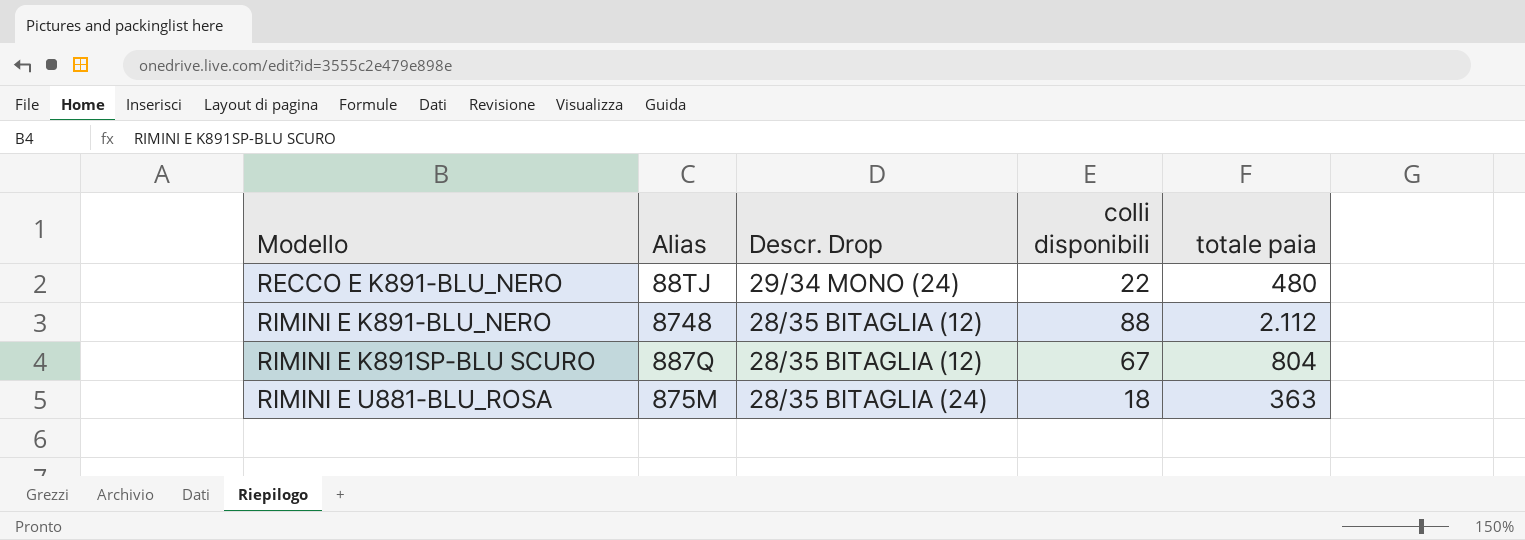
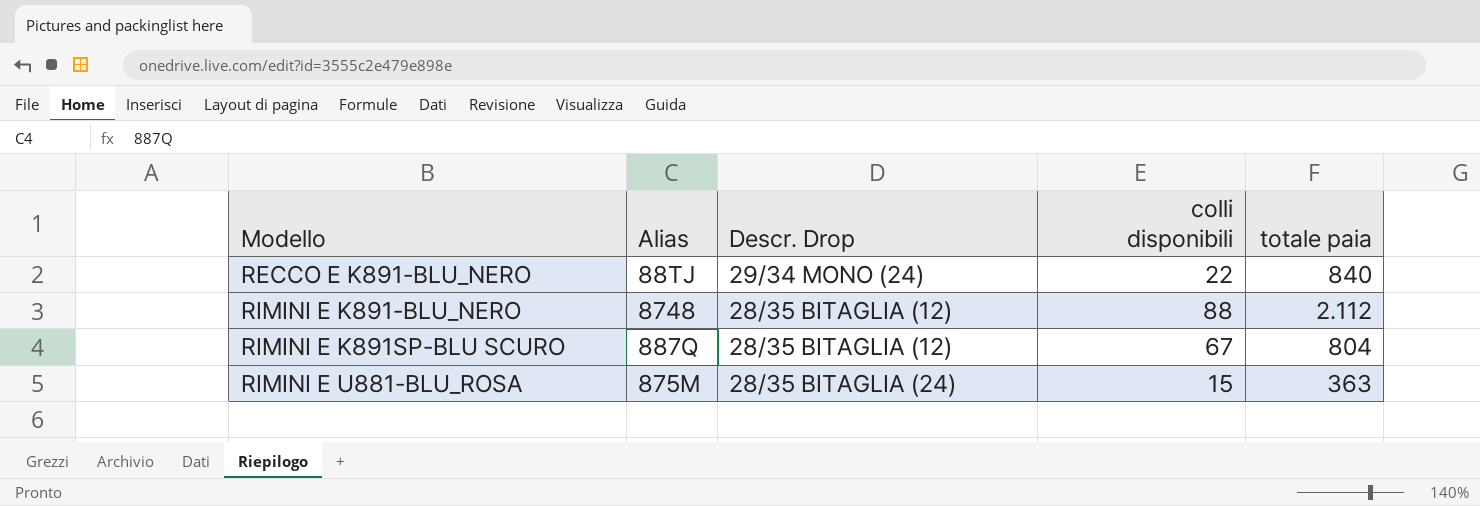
RECCO E K891-BLU_NERO | totale paia: 480 -> 840
RIMINI E U881-BLU_ROSA | colli disponibili: 18 -> 15

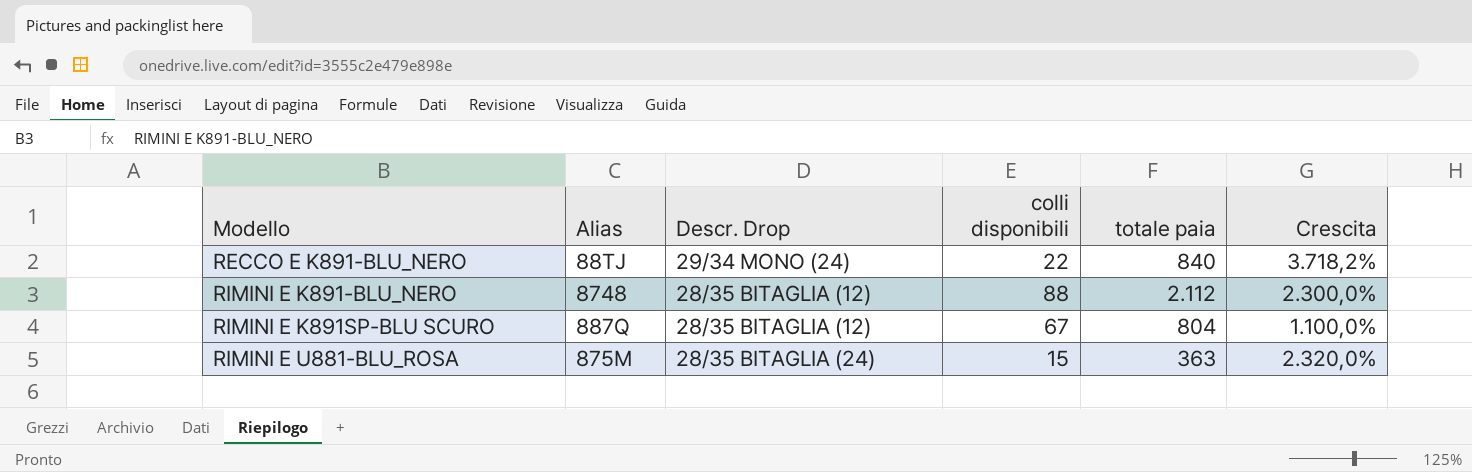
column Crescita | formula: none -> ([totale paia] - [colli disponibili]) / [colli disponibili]

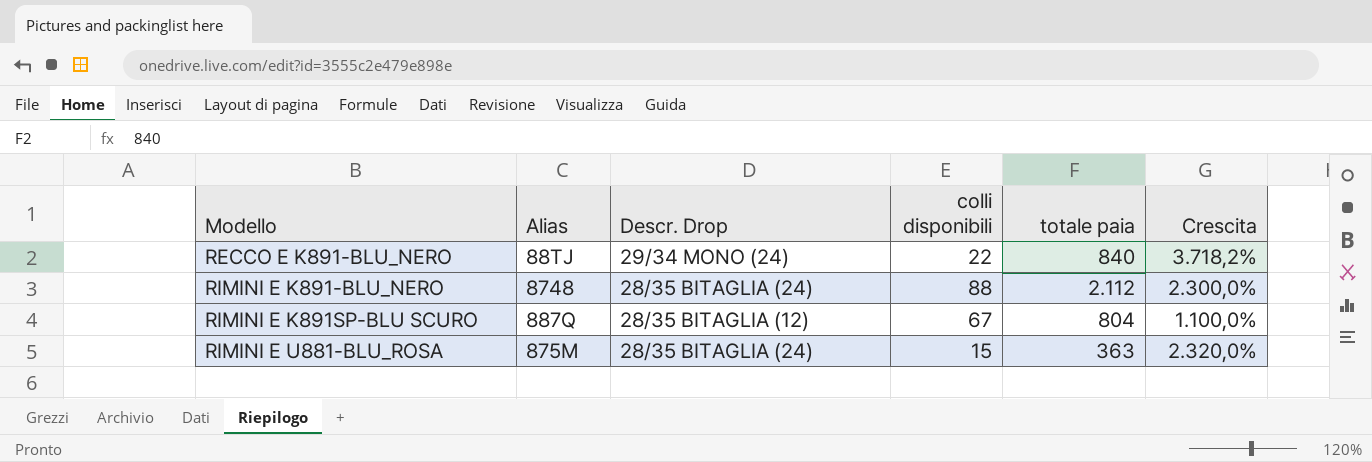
RIMINI E K891-BLU_NERO | Descr. Drop: 28/35 BITAGLIA (12) -> 28/35 BITAGLIA (24)

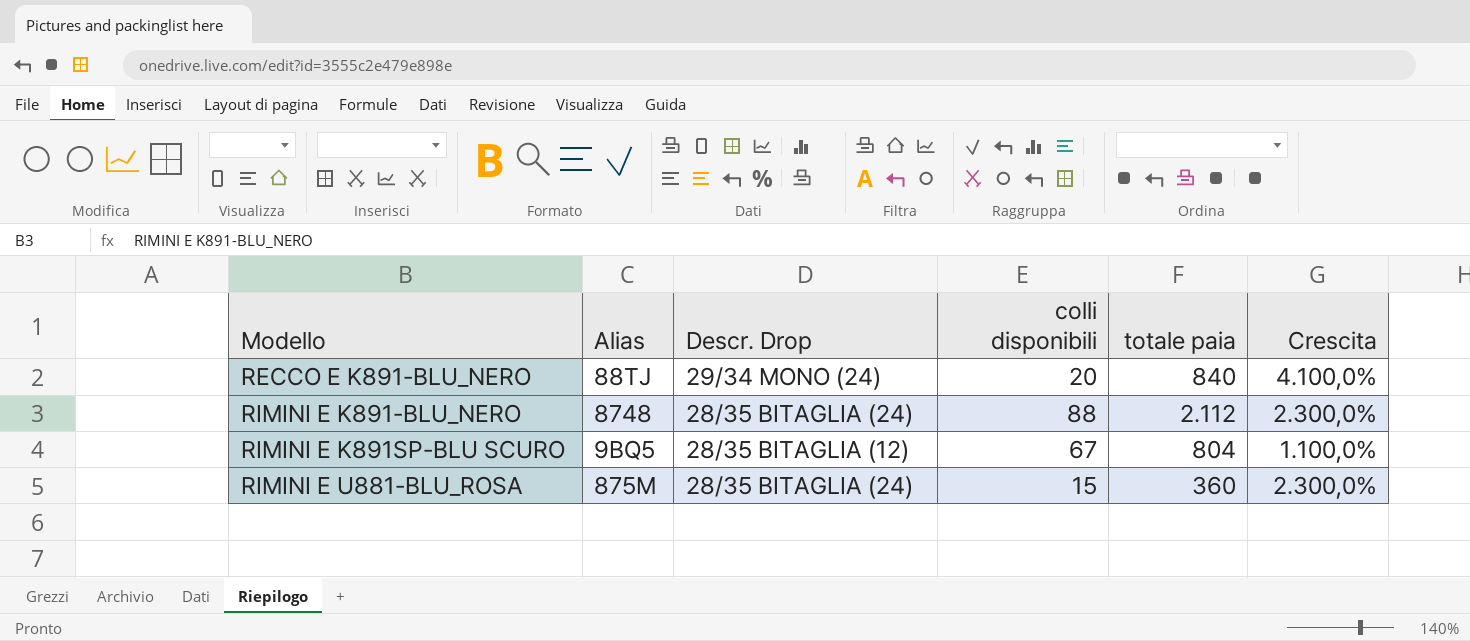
RECCO E K891-BLU_NERO | colli disponibili: 22 -> 20
RECCO E K891-BLU_NERO | Crescita: 3.718,2% -> 4.100,0%
RIMINI E K891SP-BLU SCURO | Alias: 887Q -> 9BQ5
RIMINI E U881-BLU_ROSA | totale paia: 363 -> 360
RIMINI E U881-BLU_ROSA | Crescita: 2.320,0% -> 2.300,0%

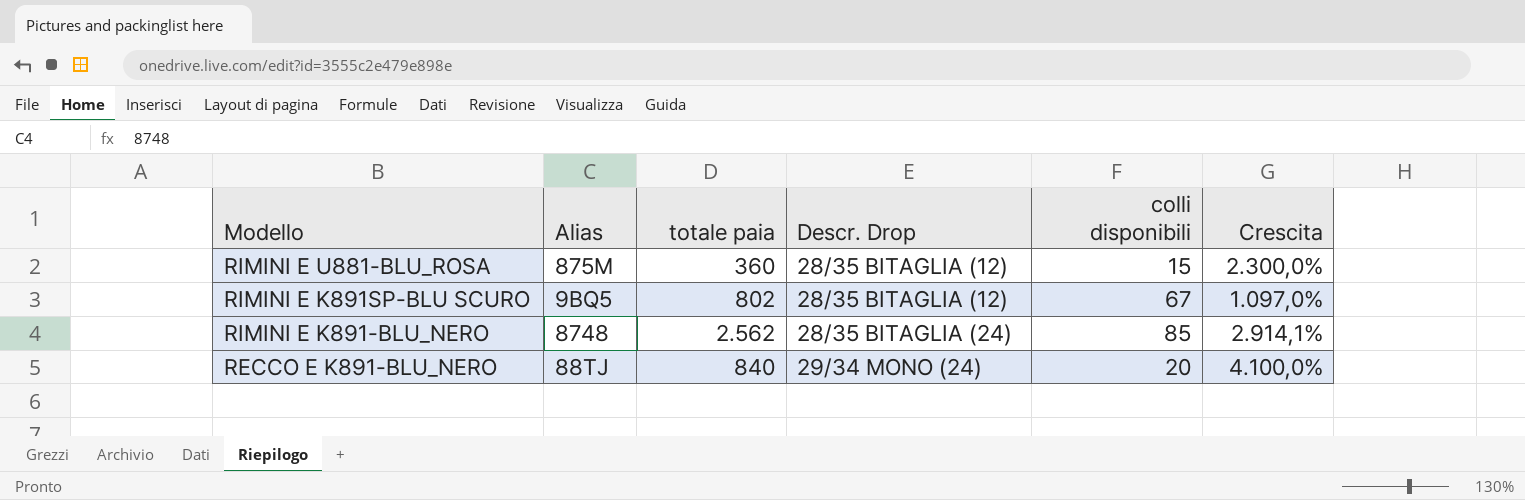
row order: Modello ascending -> Modello descending
column totale paia | position: 5 -> 3
RIMINI E U881-BLU_ROSA | Descr. Drop: 28/35 BITAGLIA (24) -> 28/35 BITAGLIA (12)
RIMINI E K891SP-BLU SCURO | totale paia: 804 -> 802
RIMINI E K891SP-BLU SCURO | Crescita: 1.100,0% -> 1.097,0%
RIMINI E K891-BLU_NERO | totale paia: 2.112 -> 2.562
RIMINI E K891-BLU_NERO | colli disponibili: 88 -> 85
RIMINI E K891-BLU_NERO | Crescita: 2.300,0% -> 2.914,1%

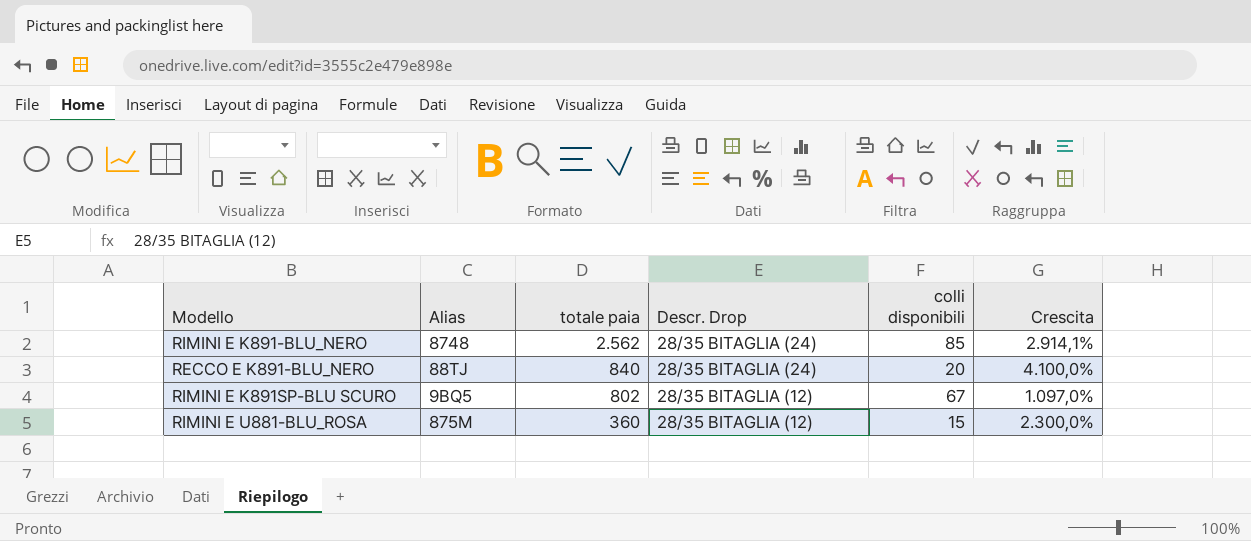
row order: Modello descending -> totale paia descending
RECCO E K891-BLU_NERO | Descr. Drop: 29/34 MONO (24) -> 28/35 BITAGLIA (24)

